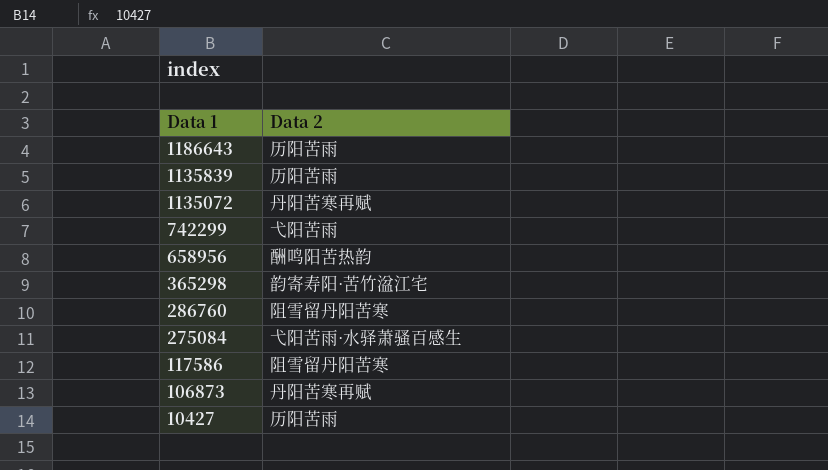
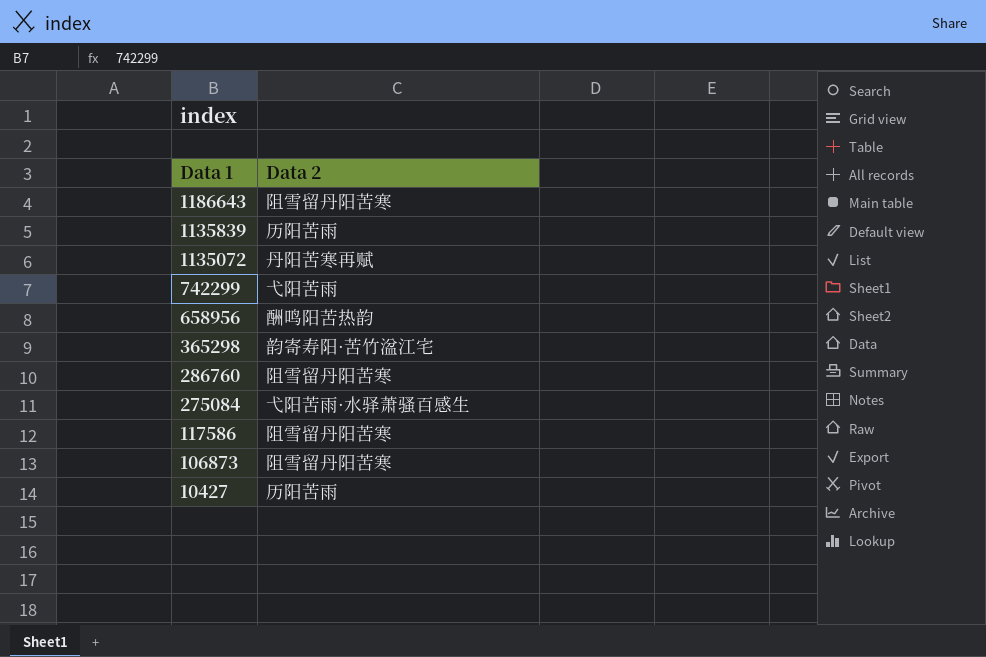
1186643 | Data 2: 历阳苦雨 -> 阻雪留丹阳苦寒
106873 | Data 2: 丹阳苦寒再赋 -> 阻雪留丹阳苦寒

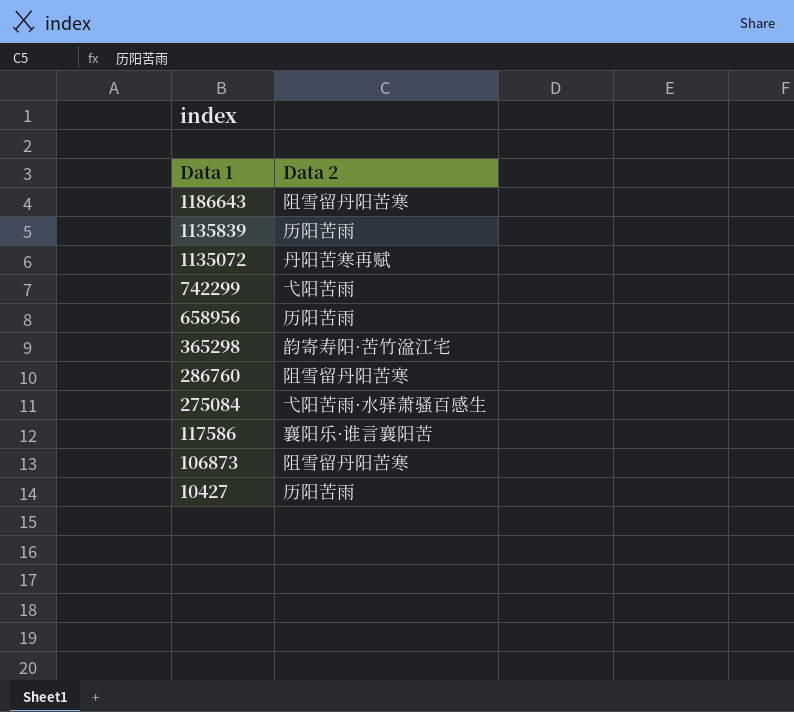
658956 | Data 2: 酬鸣阳苦热韵 -> 历阳苦雨
117586 | Data 2: 阻雪留丹阳苦寒 -> 襄阳乐·谁言襄阳苦

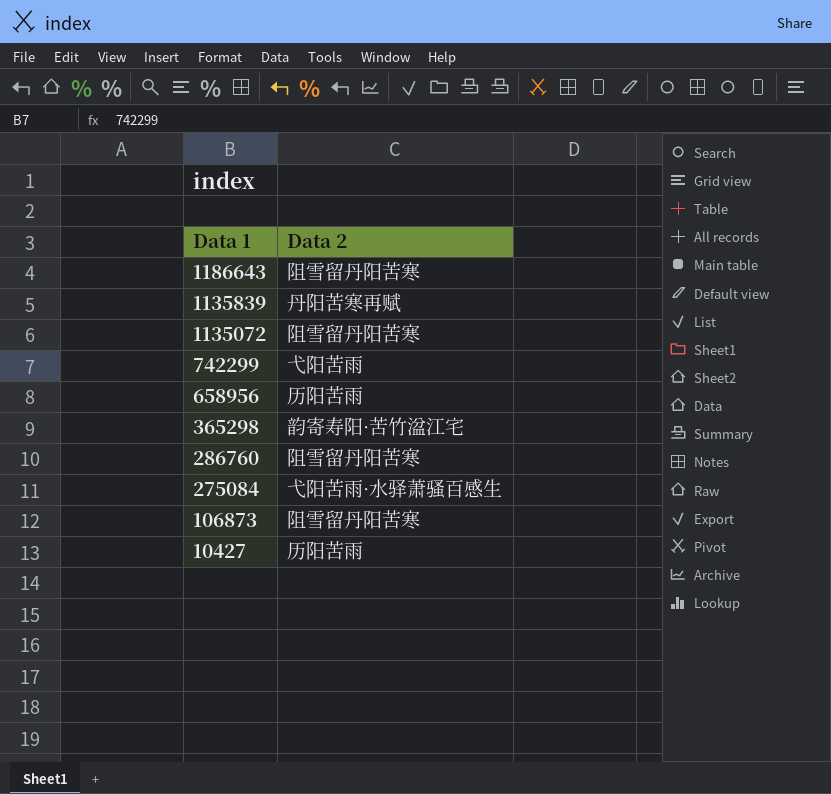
row 117586: 襄阳乐·谁言襄阳苦 -> none
1135839 | Data 2: 历阳苦雨 -> 丹阳苦寒再赋
1135072 | Data 2: 丹阳苦寒再赋 -> 阻雪留丹阳苦寒

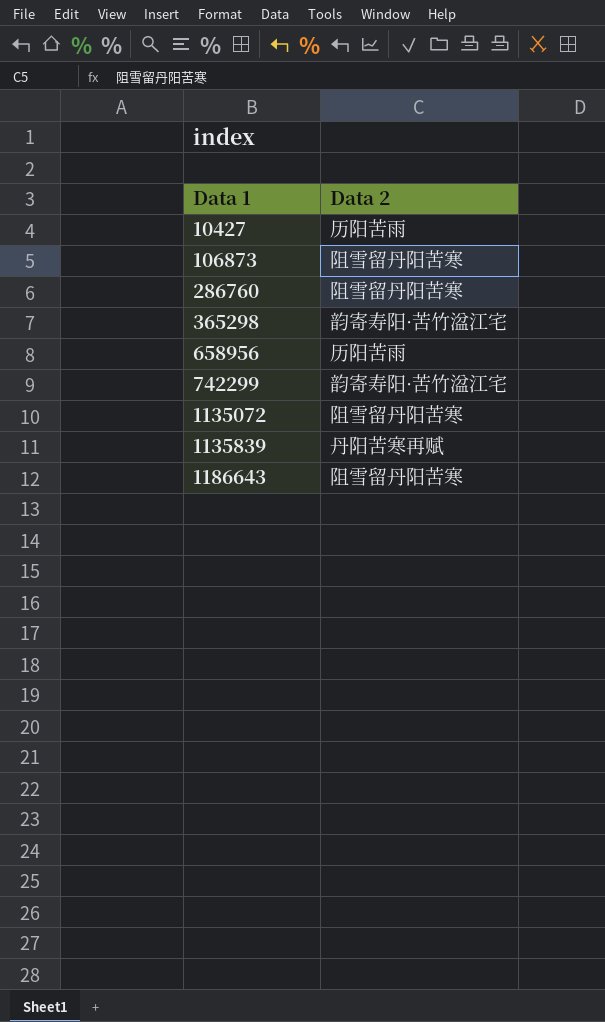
row order: Data 1 descending -> Data 1 ascending
row 275084: 弋阳苦雨·水驿萧骚百感生 -> none
742299 | Data 2: 弋阳苦雨 -> 韵寄寿阳·苦竹湓江宅

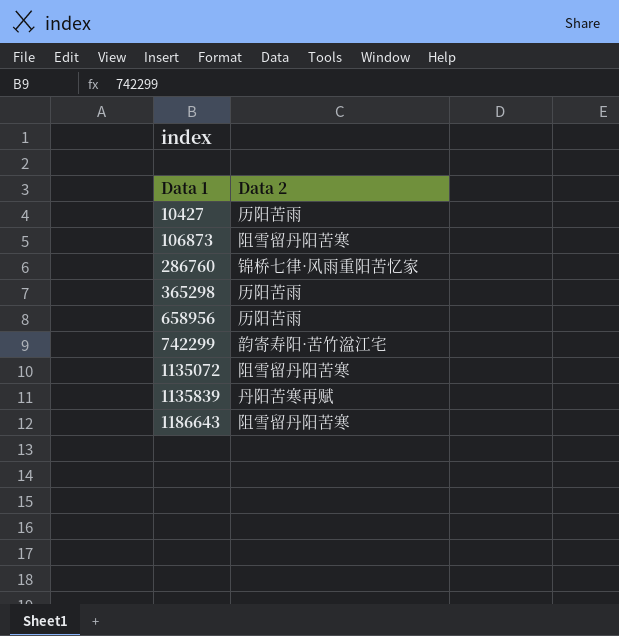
286760 | Data 2: 阻雪留丹阳苦寒 -> 锦桥七律·风雨重阳苦忆家
365298 | Data 2: 韵寄寿阳·苦竹湓江宅 -> 历阳苦雨

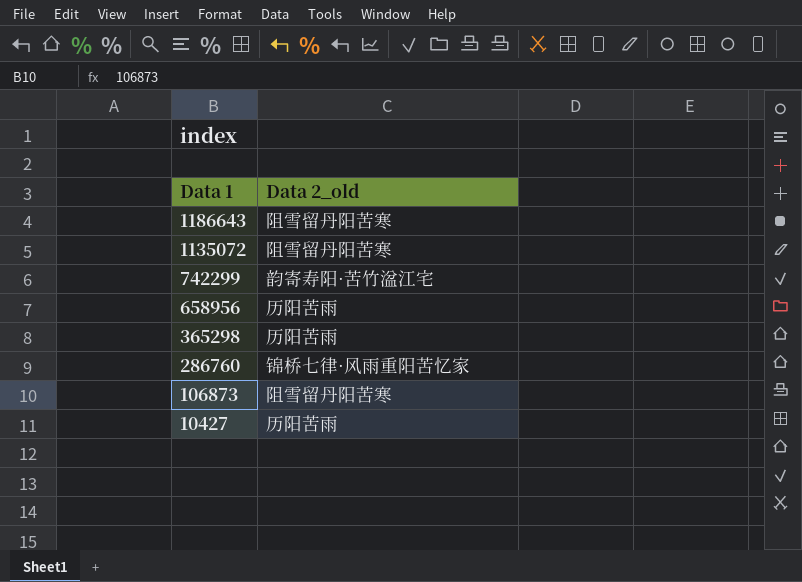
row order: Data 1 ascending -> Data 1 descending
column name: Data 2 -> Data 2_old
row 1135839: 丹阳苦寒再赋 -> none

